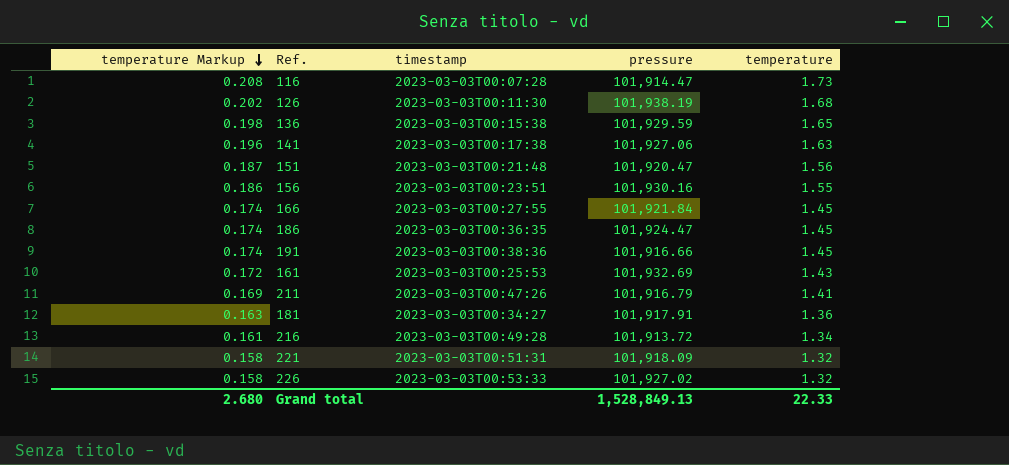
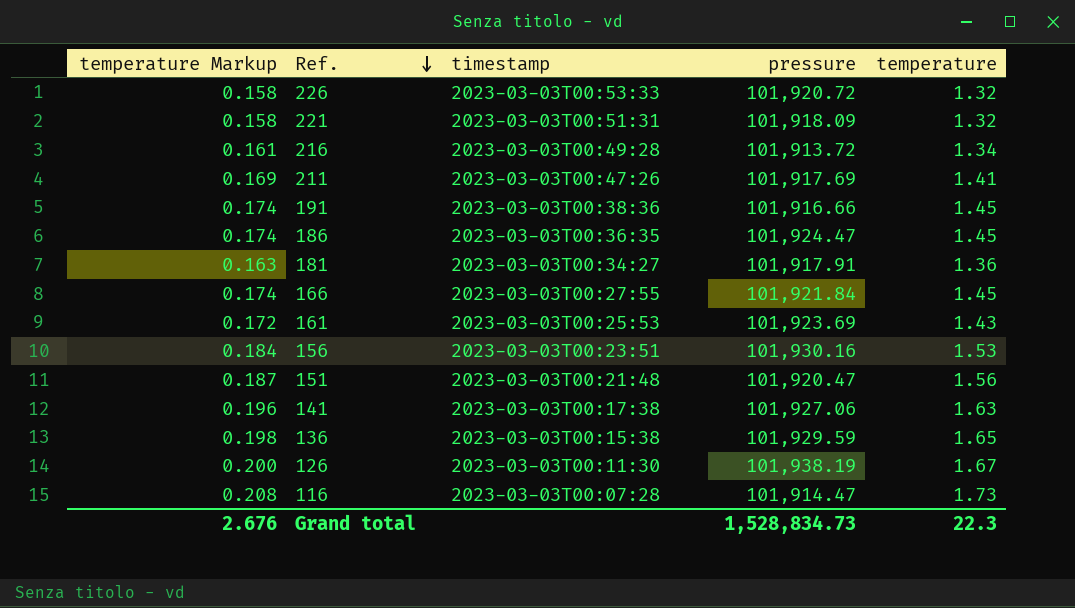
row order: temperature Markup descending -> Ref. descending
226 | pressure: 101,927.02 -> 101,920.72
211 | pressure: 101,916.79 -> 101,917.69
161 | pressure: 101,932.69 -> 101,923.69
156 | temperature Markup: 0.186 -> 0.184
156 | temperature: 1.55 -> 1.53
126 | temperature Markup: 0.202 -> 0.200
126 | temperature: 1.68 -> 1.67
Grand total | temperature Markup: 2.680 -> 2.676
Grand total | pressure: 1,528,849.13 -> 1,528,834.73
Grand total | temperature: 22.33 -> 22.3

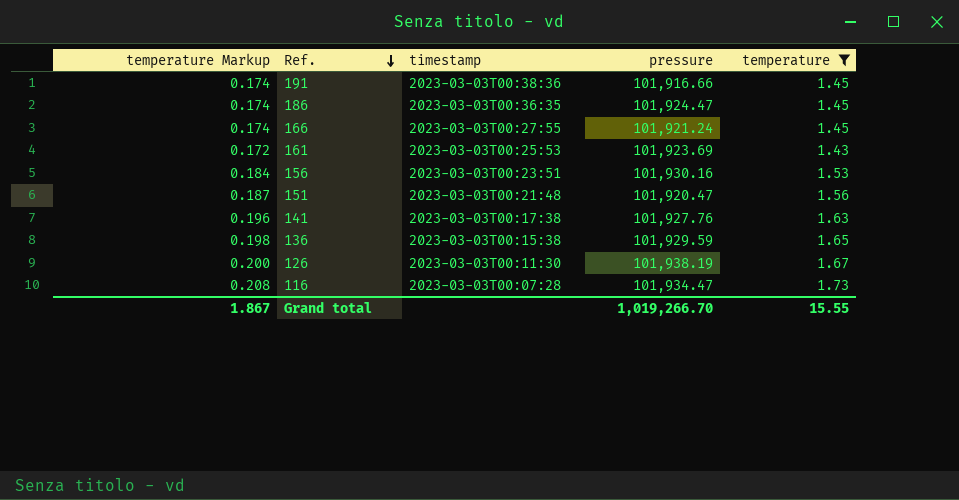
filter: none -> temperature >= 1.43
166 | pressure: 101,921.84 -> 101,921.24
141 | pressure: 101,927.06 -> 101,927.76
116 | pressure: 101,914.47 -> 101,934.47
Grand total | temperature Markup: 2.676 -> 1.867
Grand total | pressure: 1,528,834.73 -> 1,019,266.70
Grand total | temperature: 22.3 -> 15.55

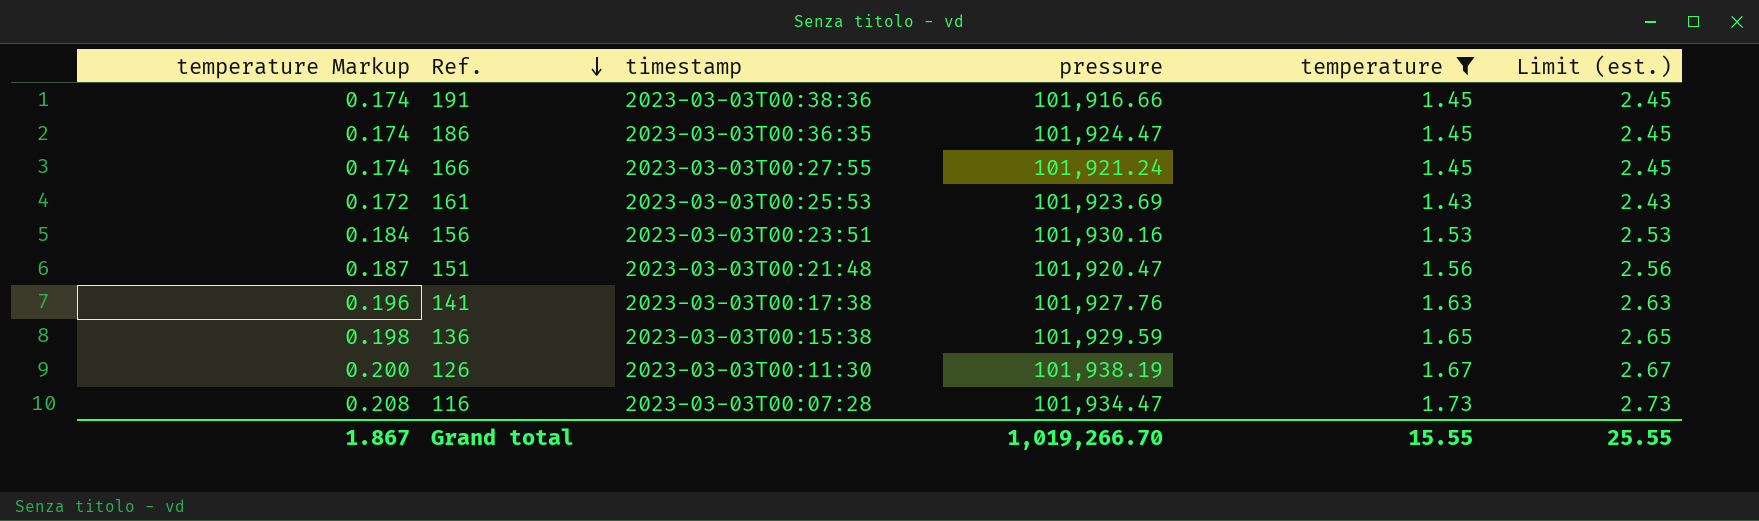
column Limit (est.) | formula: none -> [temperature] + 1

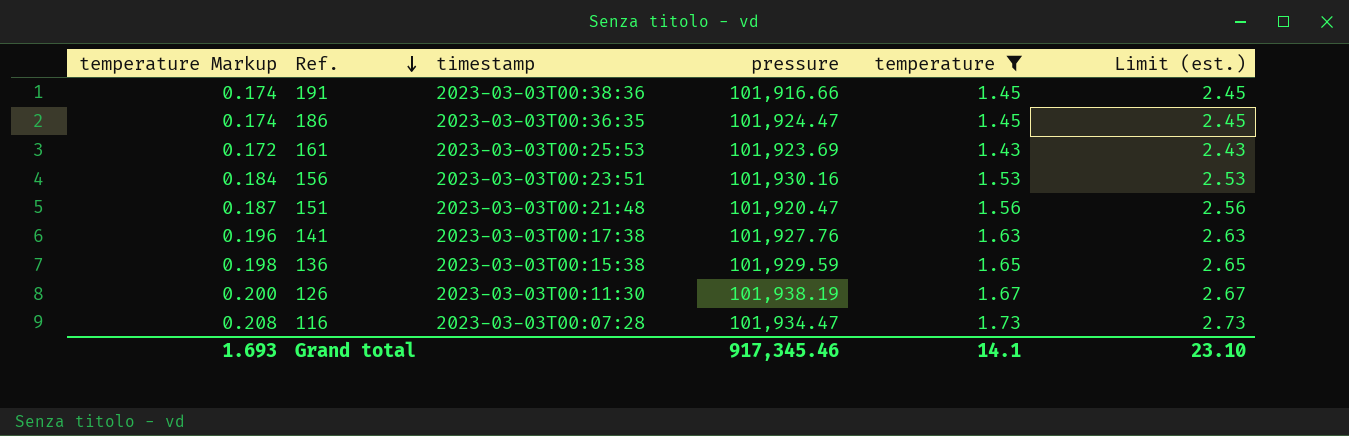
row 166: 0.174 | 2023-03-03T00:27:55 | 101,921.24 | 1.45 | 2.45 -> none
Grand total | temperature Markup: 1.867 -> 1.693
Grand total | pressure: 1,019,266.70 -> 917,345.46
Grand total | temperature: 15.55 -> 14.1
Grand total | Limit (est.): 25.55 -> 23.10

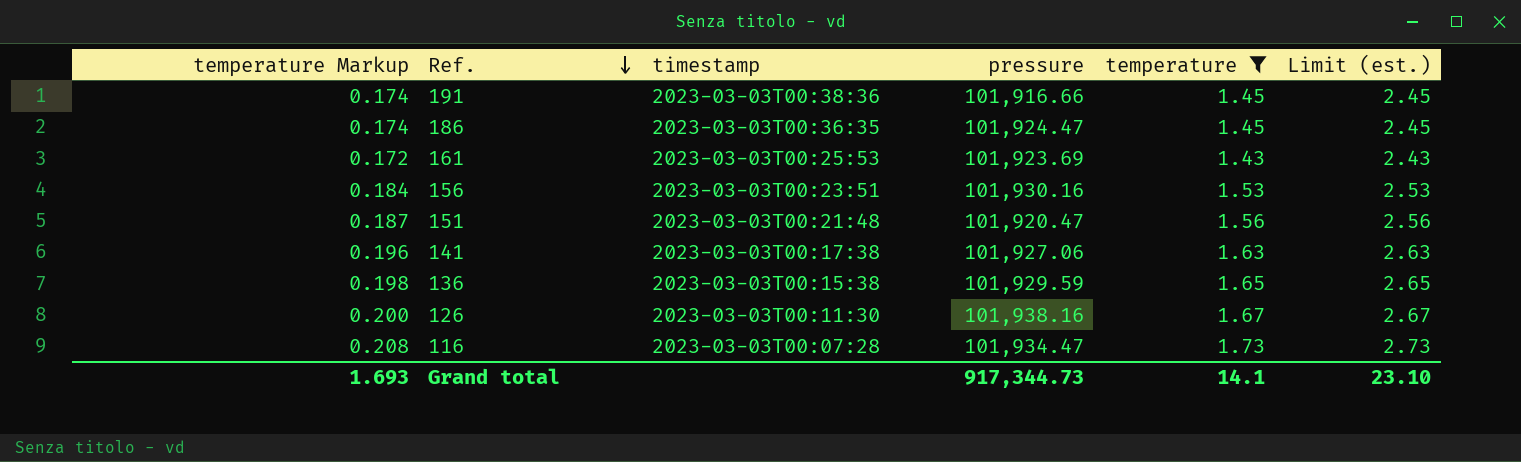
141 | pressure: 101,927.76 -> 101,927.06
126 | pressure: 101,938.19 -> 101,938.16
Grand total | pressure: 917,345.46 -> 917,344.73

